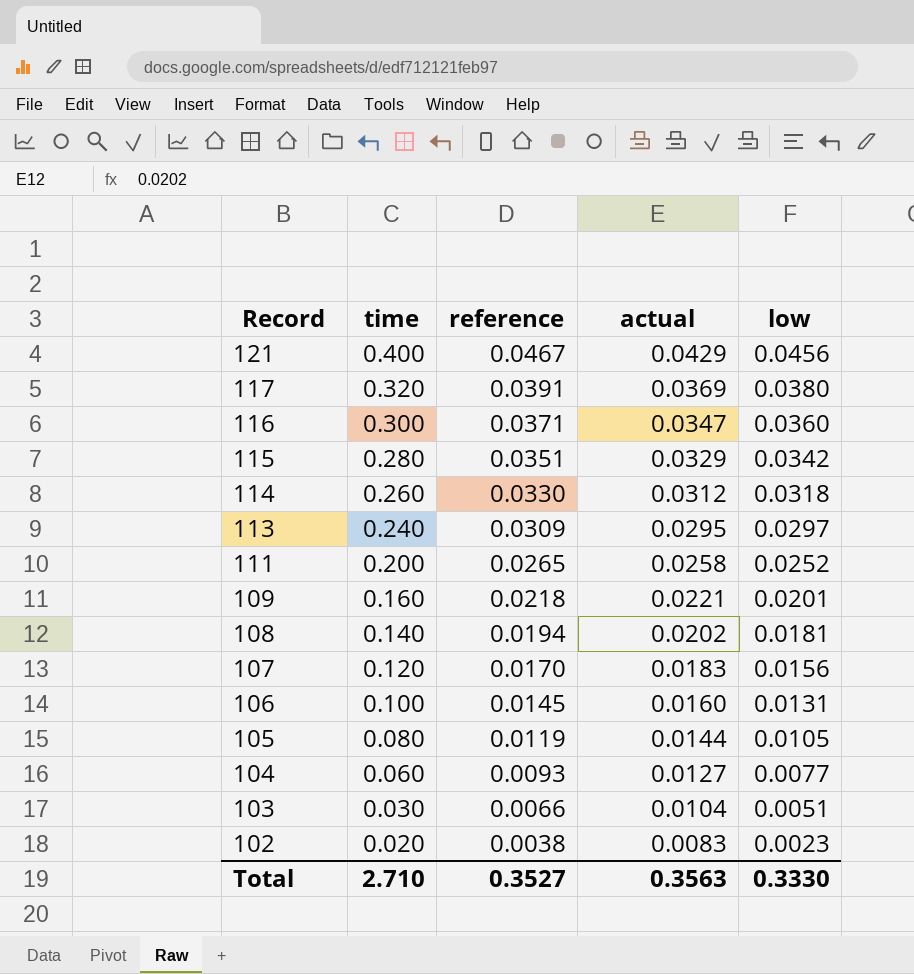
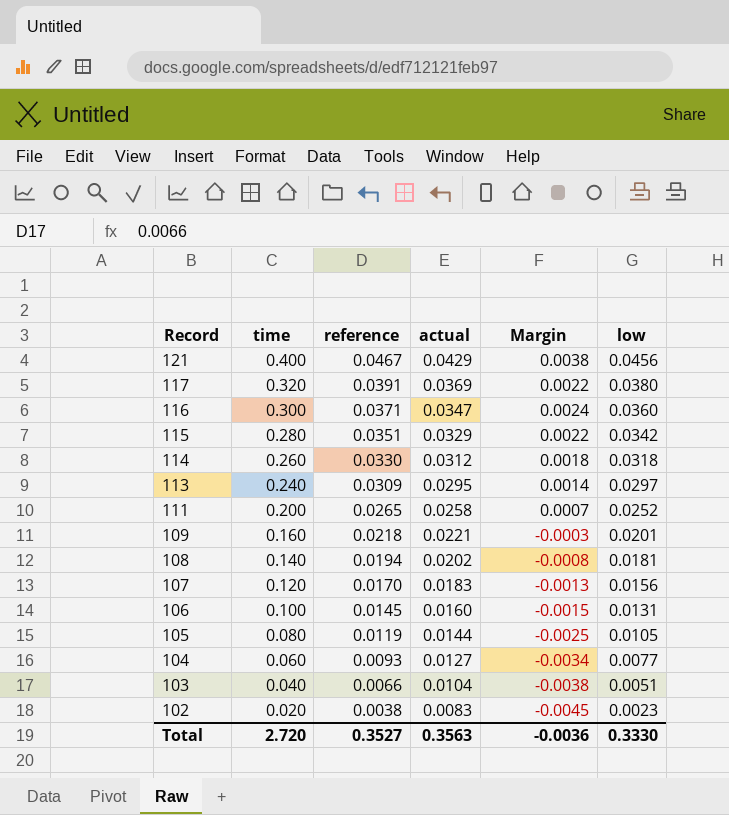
column Margin | formula: none -> [reference] - [actual]
103 | time: 0.030 -> 0.040
Total | time: 2.710 -> 2.720

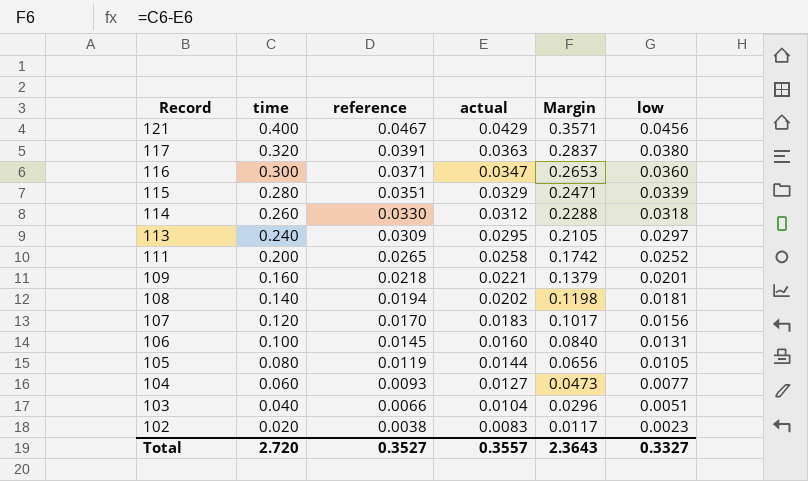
column Margin | formula: [reference] - [actual] -> [time] - [actual]
117 | actual: 0.0369 -> 0.0363
115 | low: 0.0342 -> 0.0339
Total | actual: 0.3563 -> 0.3557
Total | Margin: -0.0036 -> 2.3643
Total | low: 0.3330 -> 0.3327

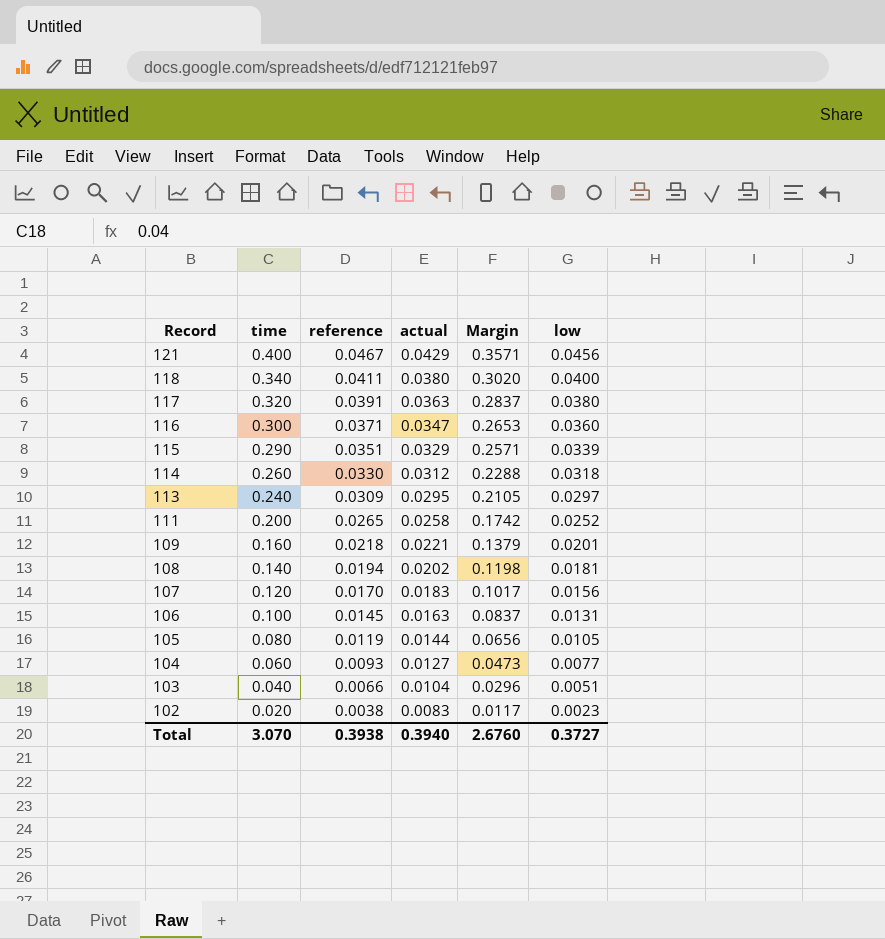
row 118: none -> 0.340 | 0.0411 | 0.0380 | 0.3020 | 0.0400
115 | time: 0.280 -> 0.290
115 | Margin: 0.2471 -> 0.2571
106 | actual: 0.0160 -> 0.0163
106 | Margin: 0.0840 -> 0.0837
Total | time: 2.720 -> 3.070
Total | reference: 0.3527 -> 0.3938
Total | actual: 0.3557 -> 0.3940
Total | Margin: 2.3643 -> 2.6760
Total | low: 0.3327 -> 0.3727

